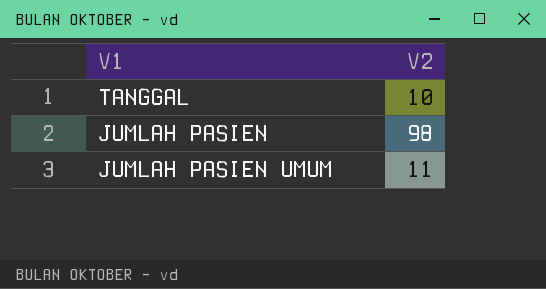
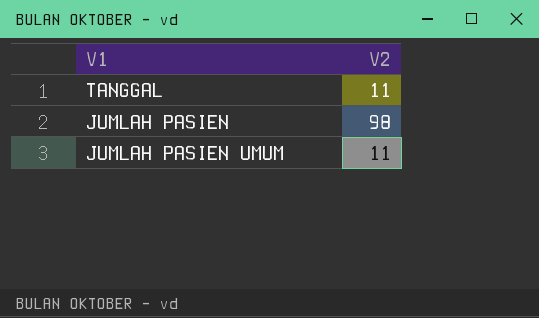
TANGGAL | V2: 10 -> 11

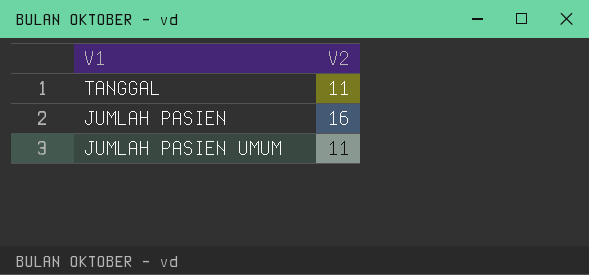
JUMLAH PASIEN | V2: 98 -> 16

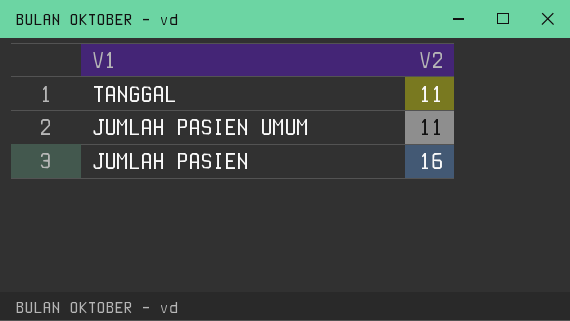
row order: none -> V1 descending

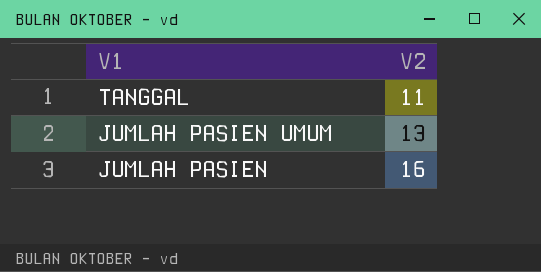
JUMLAH PASIEN UMUM | V2: 11 -> 13

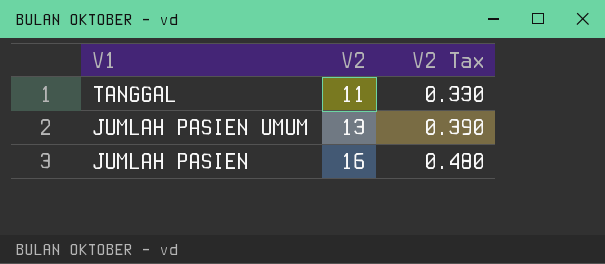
column V2 Tax | formula: none -> [V2] * 0.03

